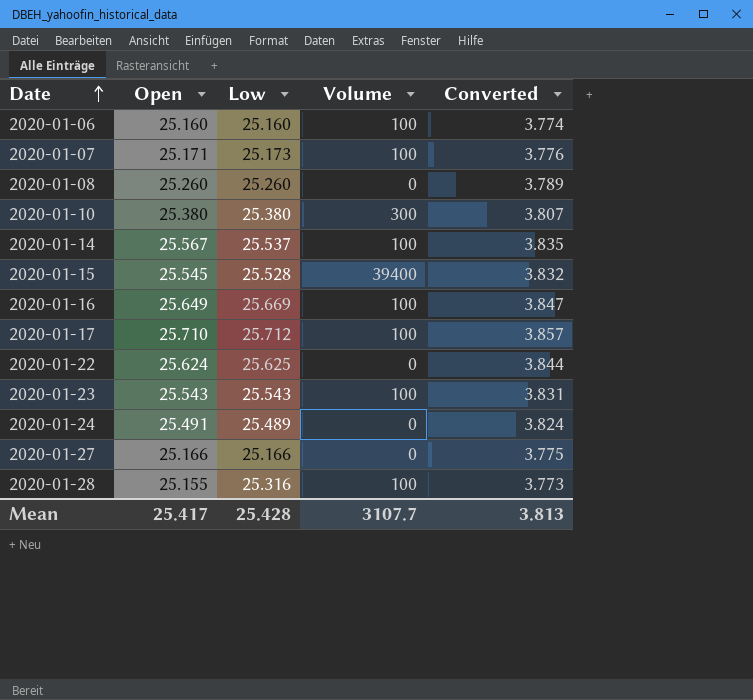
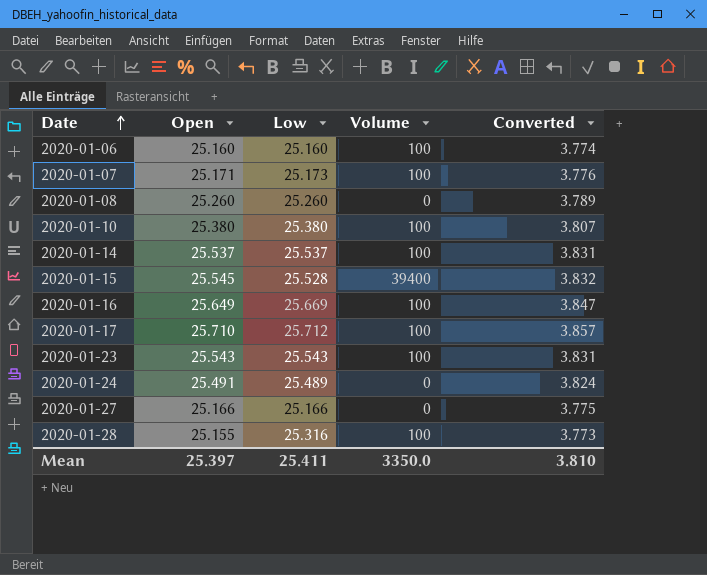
row 2020-01-22: 25.624 | 25.625 | 0 | 3.844 -> none
2020-01-10 | Volume: 300 -> 100
2020-01-14 | Open: 25.567 -> 25.537
2020-01-14 | Converted: 3.835 -> 3.831
Mean | Open: 25.417 -> 25.397
Mean | Low: 25.428 -> 25.411
Mean | Volume: 3107.7 -> 3350.0
Mean | Converted: 3.813 -> 3.810

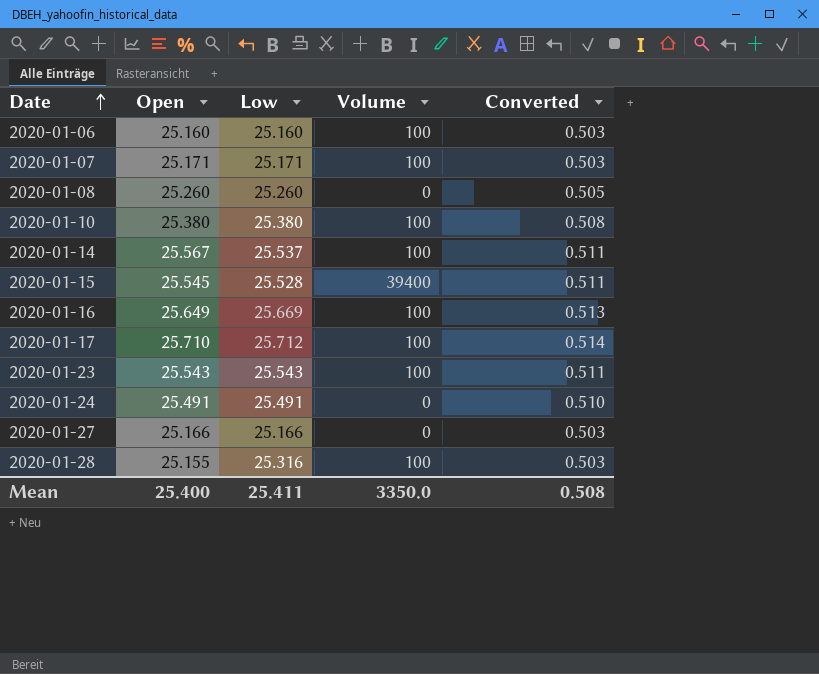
column Converted | formula: [Open] * 0.15 -> [Open] * 0.02
2020-01-07 | Low: 25.173 -> 25.171
2020-01-14 | Open: 25.537 -> 25.567
2020-01-24 | Low: 25.489 -> 25.491
Mean | Open: 25.397 -> 25.400
Mean | Converted: 3.810 -> 0.508

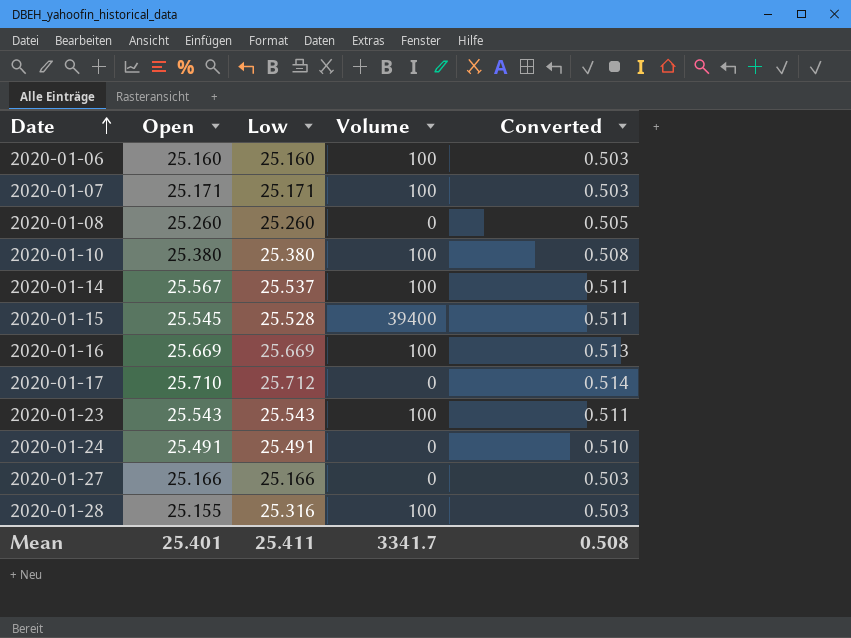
2020-01-16 | Open: 25.649 -> 25.669
2020-01-17 | Volume: 100 -> 0
Mean | Open: 25.400 -> 25.401
Mean | Volume: 3350.0 -> 3341.7

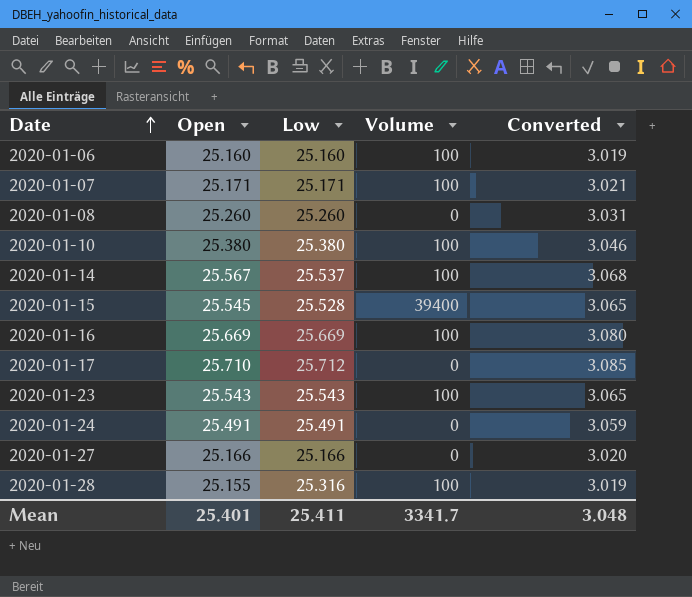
column Converted | formula: [Open] * 0.02 -> [Open] * 0.12
Mean | Converted: 0.508 -> 3.048

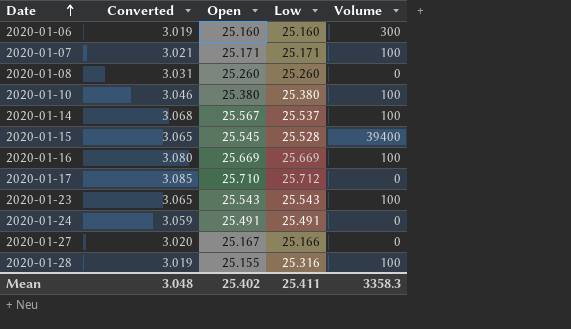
column Converted | position: 5 -> 2
2020-01-06 | Volume: 100 -> 300
2020-01-27 | Open: 25.166 -> 25.167
Mean | Open: 25.401 -> 25.402
Mean | Volume: 3341.7 -> 3358.3

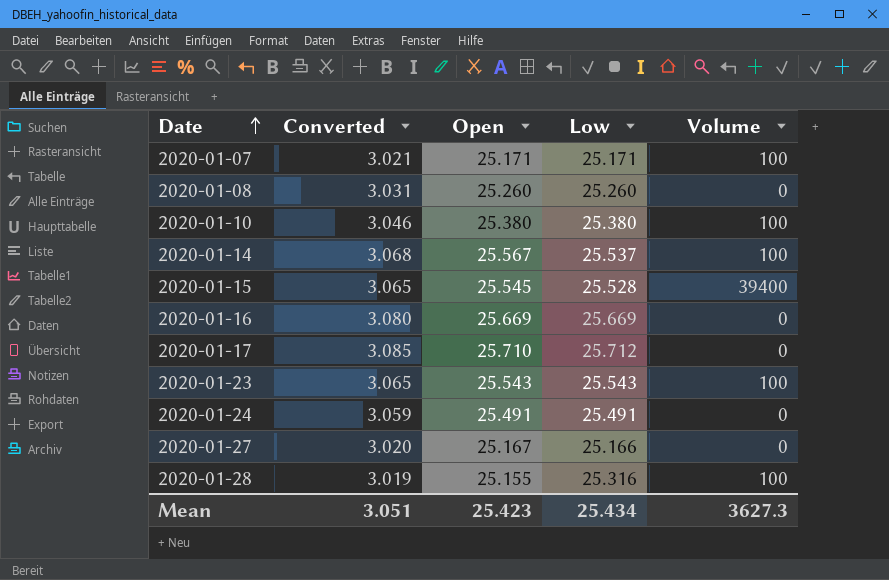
row 2020-01-06: 3.019 | 25.160 | 25.160 | 300 -> none
2020-01-16 | Volume: 100 -> 0
Mean | Converted: 3.048 -> 3.051
Mean | Open: 25.402 -> 25.423
Mean | Low: 25.411 -> 25.434
Mean | Volume: 3358.3 -> 3627.3

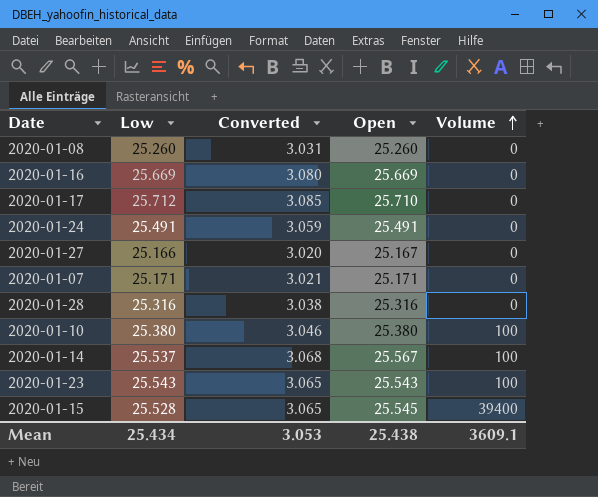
row order: Date ascending -> Volume ascending
column Low | position: 4 -> 2
2020-01-07 | Volume: 100 -> 0
2020-01-28 | Converted: 3.019 -> 3.038
2020-01-28 | Open: 25.155 -> 25.316
2020-01-28 | Volume: 100 -> 0
Mean | Converted: 3.051 -> 3.053
Mean | Open: 25.423 -> 25.438
Mean | Volume: 3627.3 -> 3609.1

